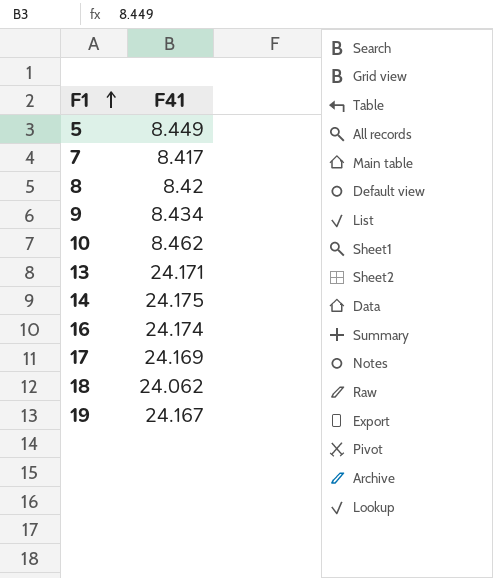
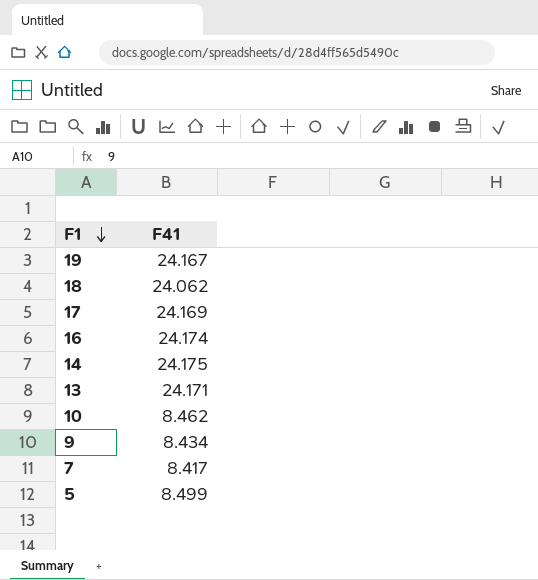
row order: F1 ascending -> F1 descending
row 8: 8.42 -> none
5 | F41: 8.449 -> 8.499

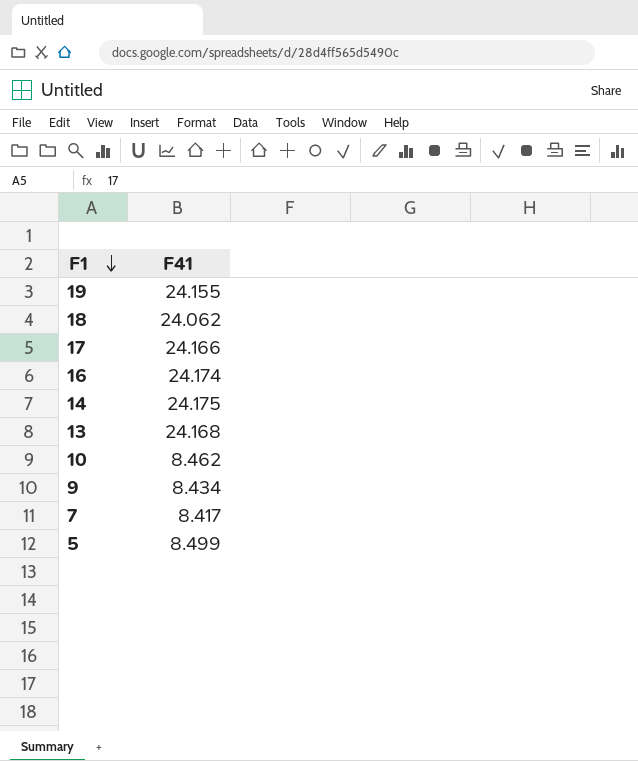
19 | F41: 24.167 -> 24.155
17 | F41: 24.169 -> 24.166
13 | F41: 24.171 -> 24.168

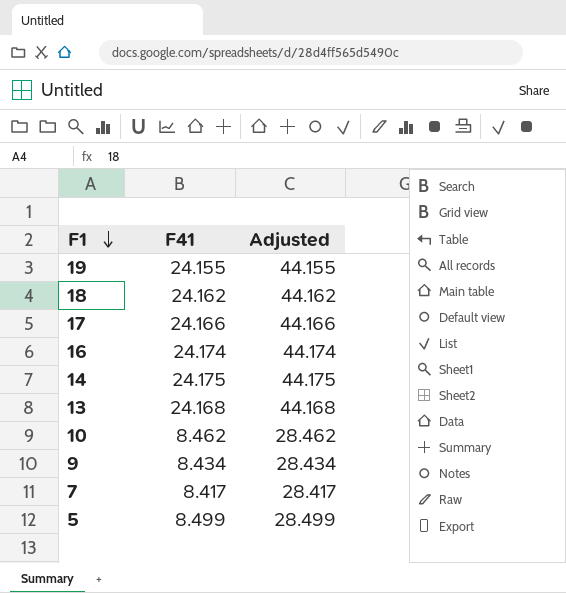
column Adjusted | formula: none -> [F41] + 20
18 | F41: 24.062 -> 24.162

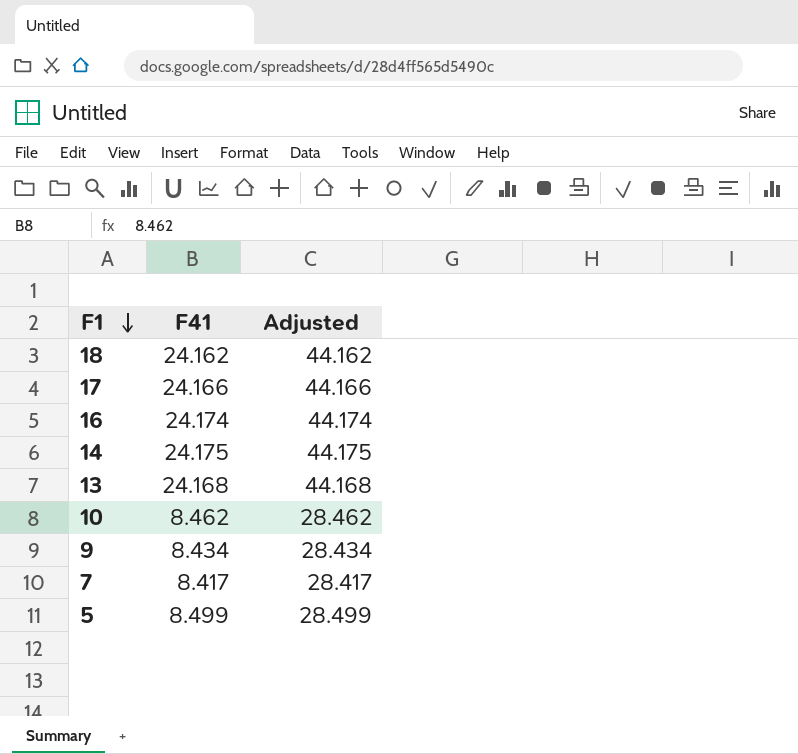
row 19: 24.155 | 44.155 -> none

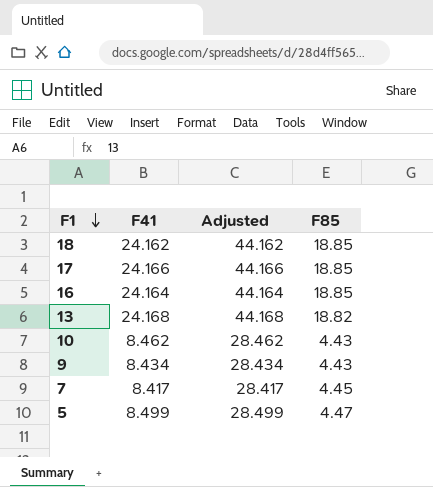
column F85 | position: none -> 4
row 14: 24.175 | 44.175 -> none
16 | F41: 24.174 -> 24.164
16 | Adjusted: 44.174 -> 44.164

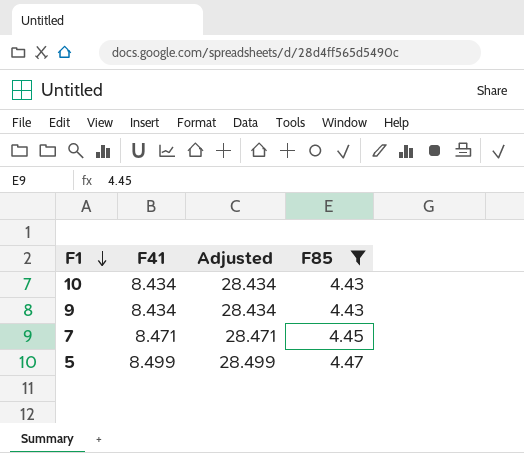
filter: none -> F85 <= 4.47
10 | F41: 8.462 -> 8.434
10 | Adjusted: 28.462 -> 28.434
7 | F41: 8.417 -> 8.471
7 | Adjusted: 28.417 -> 28.471

